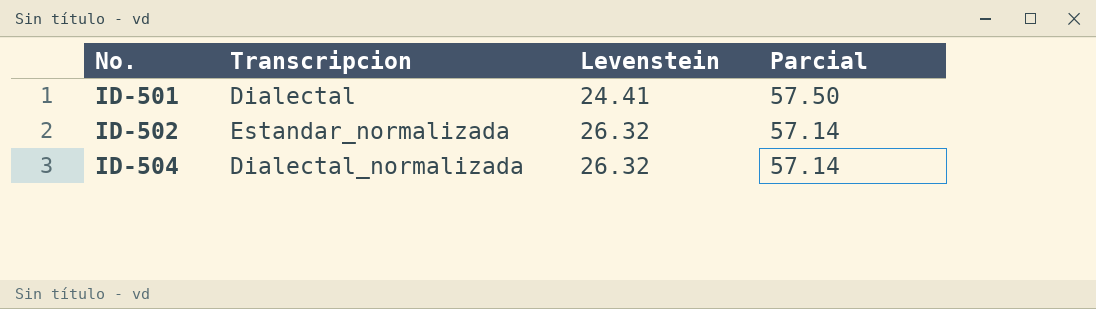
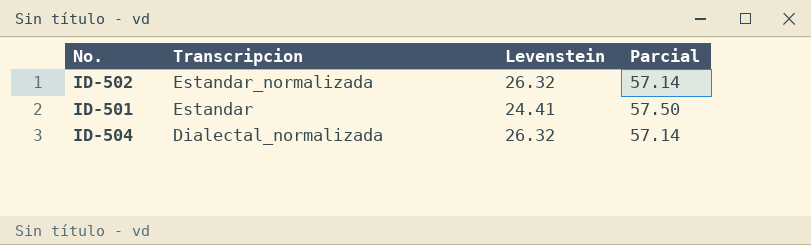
row order: No. ascending -> Transcripcion descending
ID-501 | Transcripcion: Dialectal -> Estandar

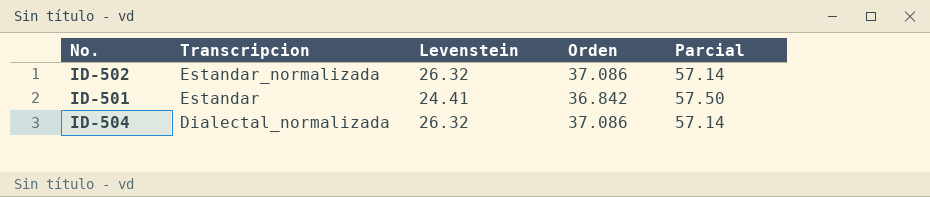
column Orden | position: none -> 4

